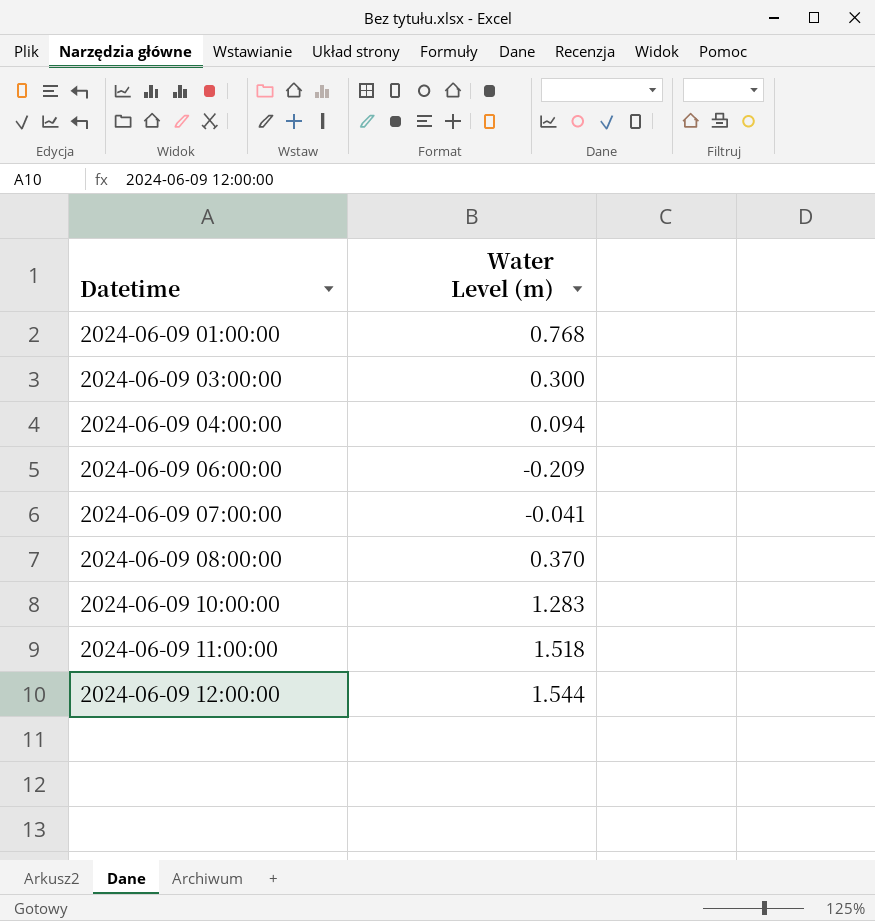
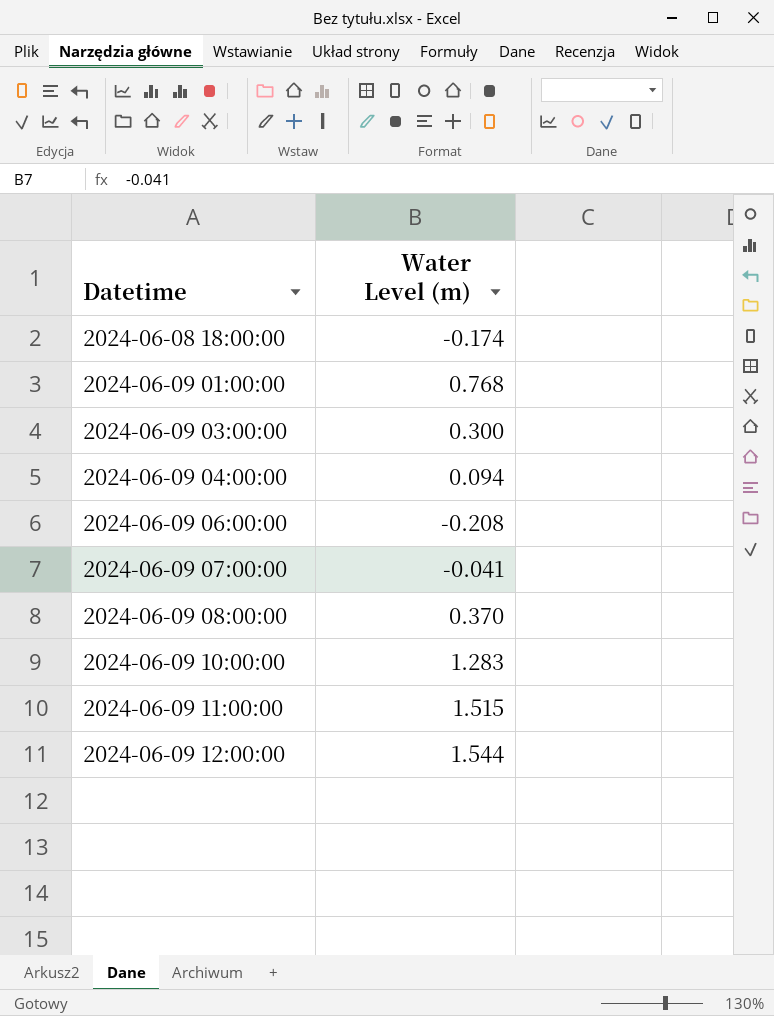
row 2024-06-08 18:00:00: none -> -0.174
2024-06-09 06:00:00 | Water Level (m): -0.209 -> -0.208
2024-06-09 11:00:00 | Water Level (m): 1.518 -> 1.515

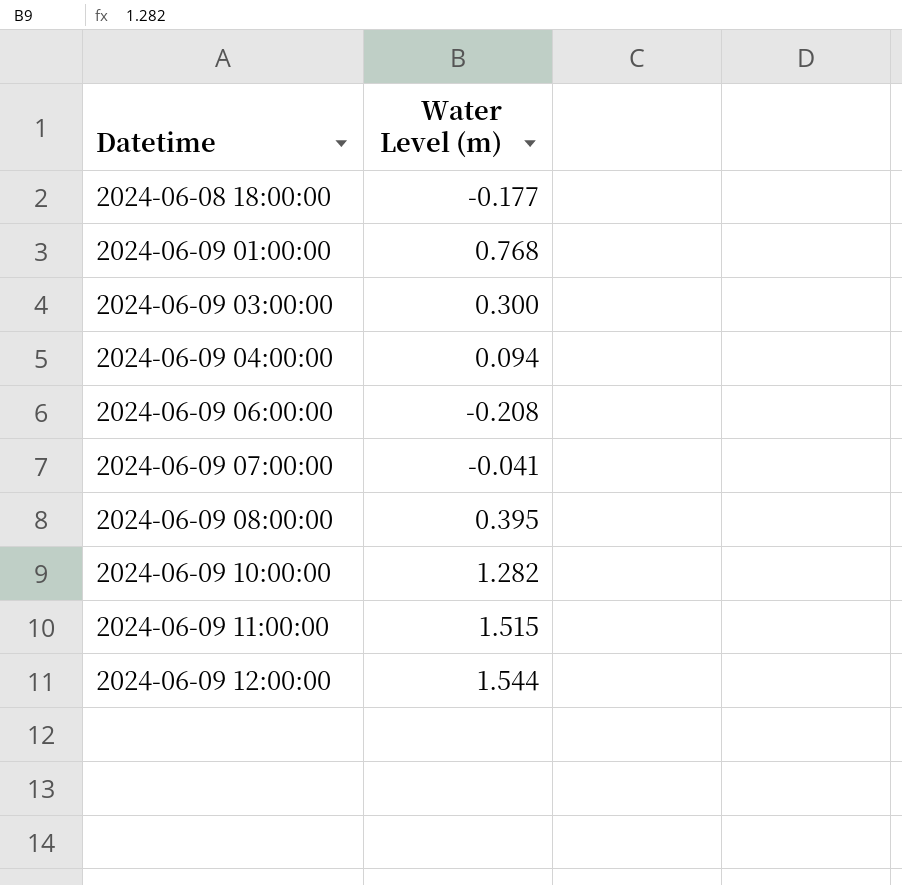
2024-06-08 18:00:00 | Water Level (m): -0.174 -> -0.177
2024-06-09 08:00:00 | Water Level (m): 0.370 -> 0.395
2024-06-09 10:00:00 | Water Level (m): 1.283 -> 1.282

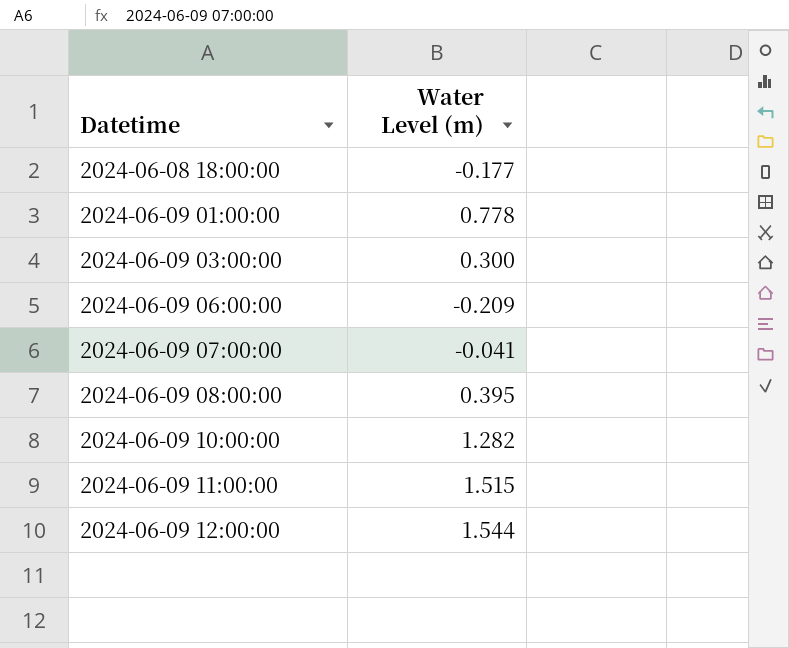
row 2024-06-09 04:00:00: 0.094 -> none
2024-06-09 01:00:00 | Water Level (m): 0.768 -> 0.778
2024-06-09 06:00:00 | Water Level (m): -0.208 -> -0.209

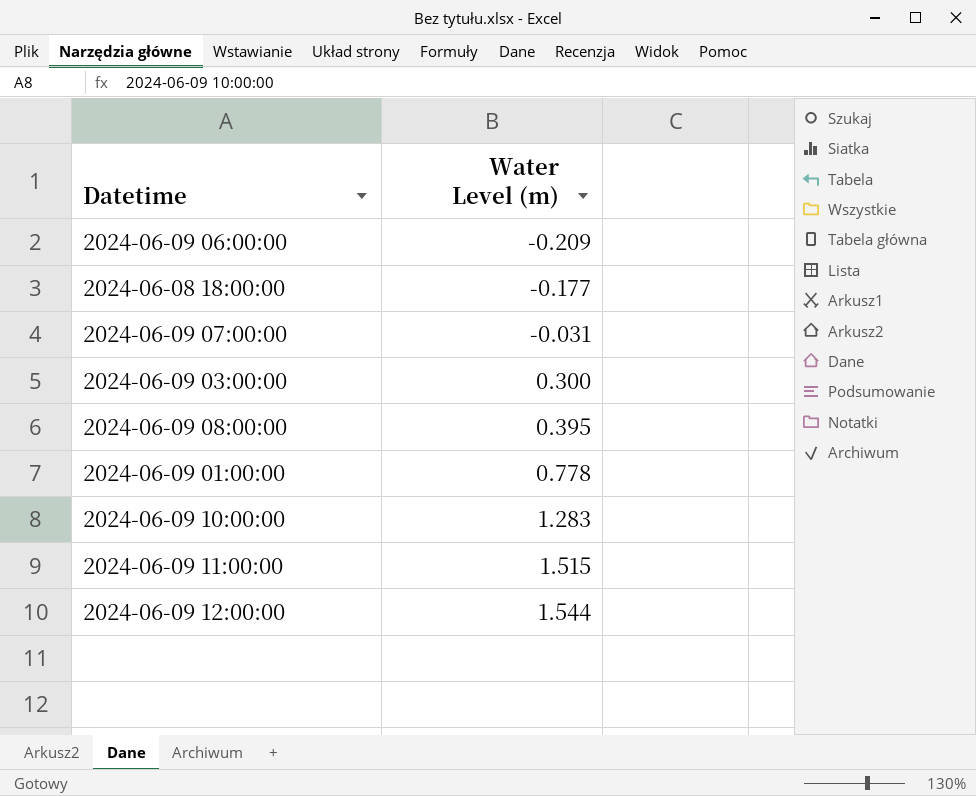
row order: Datetime ascending -> Water Level (m) ascending
2024-06-09 07:00:00 | Water Level (m): -0.041 -> -0.031
2024-06-09 10:00:00 | Water Level (m): 1.282 -> 1.283

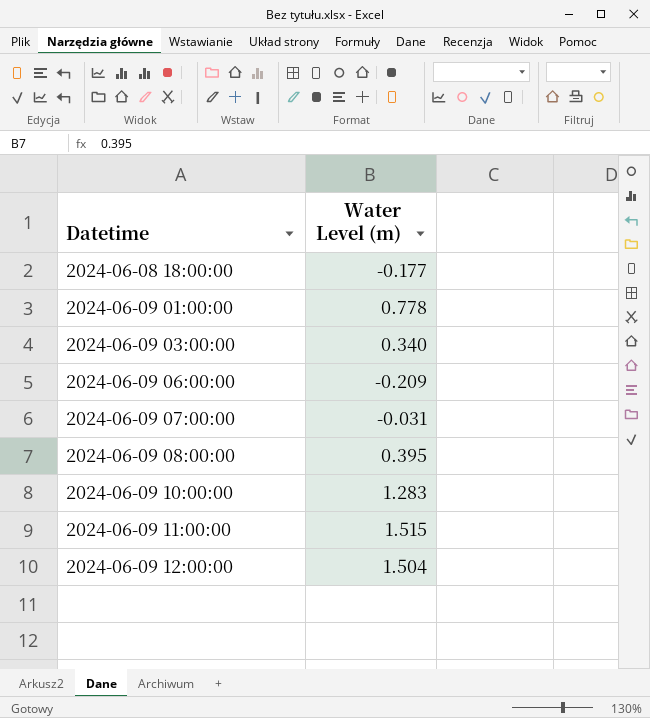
row order: Water Level (m) ascending -> Datetime ascending
2024-06-09 03:00:00 | Water Level (m): 0.300 -> 0.340
2024-06-09 12:00:00 | Water Level (m): 1.544 -> 1.504

